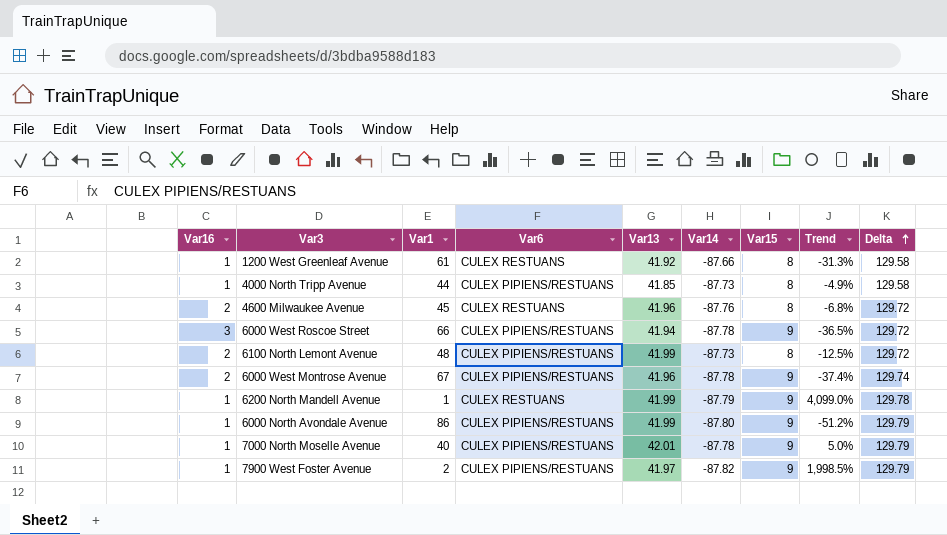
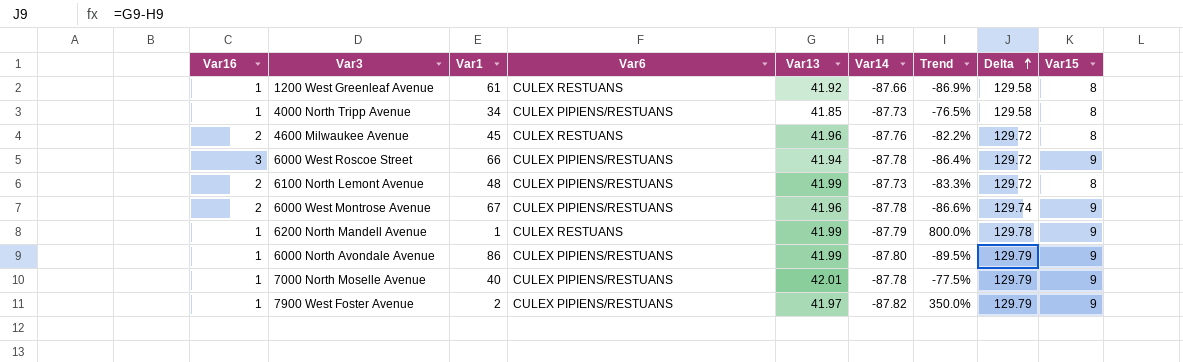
column Trend | formula: ([Var13] - [Var1]) / [Var1] -> ([Var15] - [Var1]) / [Var1]
column Var15 | position: 7 -> 9
4000 North Tripp Avenue | Var1: 44 -> 34

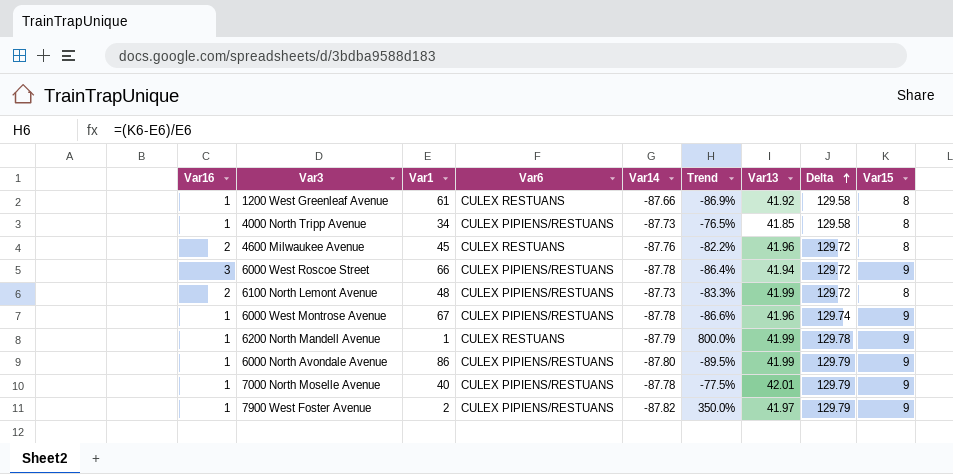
column Var13 | position: 5 -> 7
6000 West Montrose Avenue | Var16: 2 -> 1

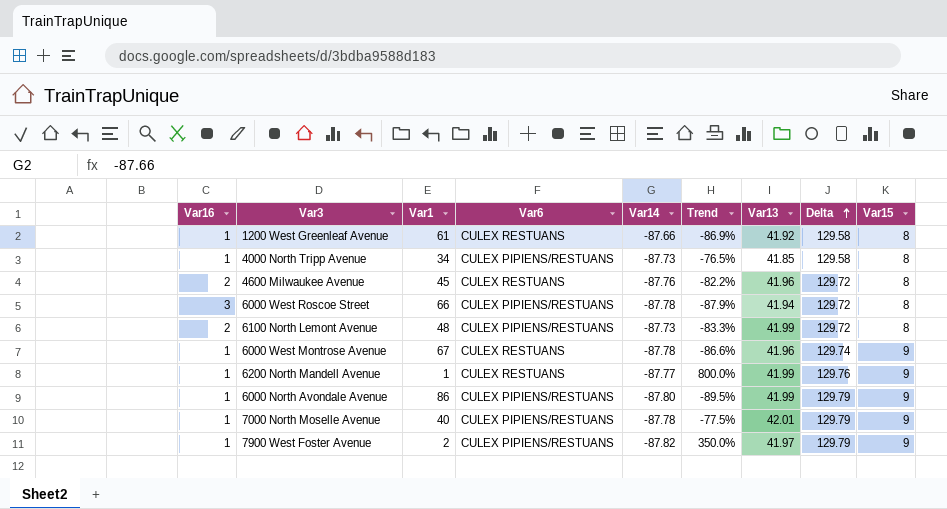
6000 West Roscoe Street | Trend: -86.4% -> -87.9%
6000 West Roscoe Street | Var15: 9 -> 8
6000 West Montrose Avenue | Var6: CULEX PIPIENS/RESTUANS -> CULEX RESTUANS
6200 North Mandell Avenue | Var14: -87.79 -> -87.77
6200 North Mandell Avenue | Delta: 129.78 -> 129.76

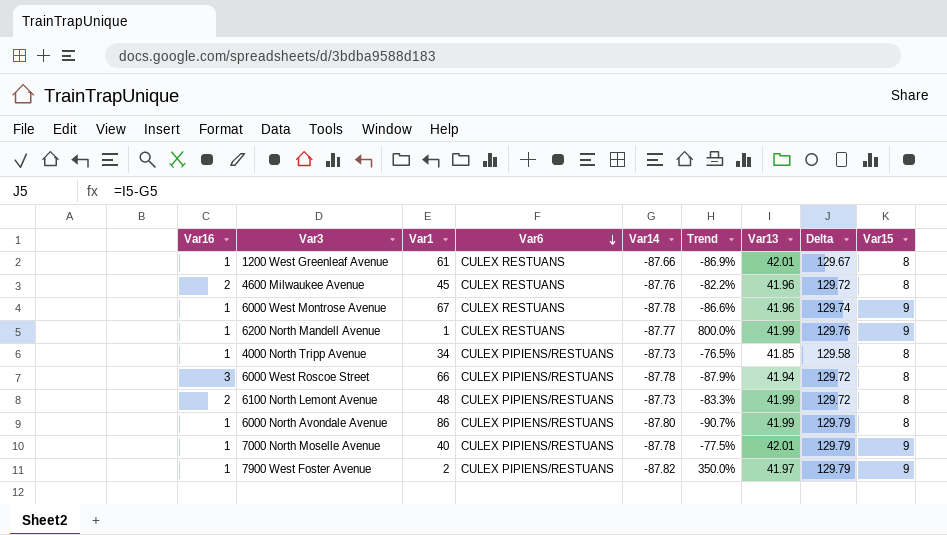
row order: Delta ascending -> Var6 descending
1200 West Greenleaf Avenue | Var13: 41.92 -> 42.01
1200 West Greenleaf Avenue | Delta: 129.58 -> 129.67
6000 North Avondale Avenue | Trend: -89.5% -> -90.7%
6000 North Avondale Avenue | Var15: 9 -> 8

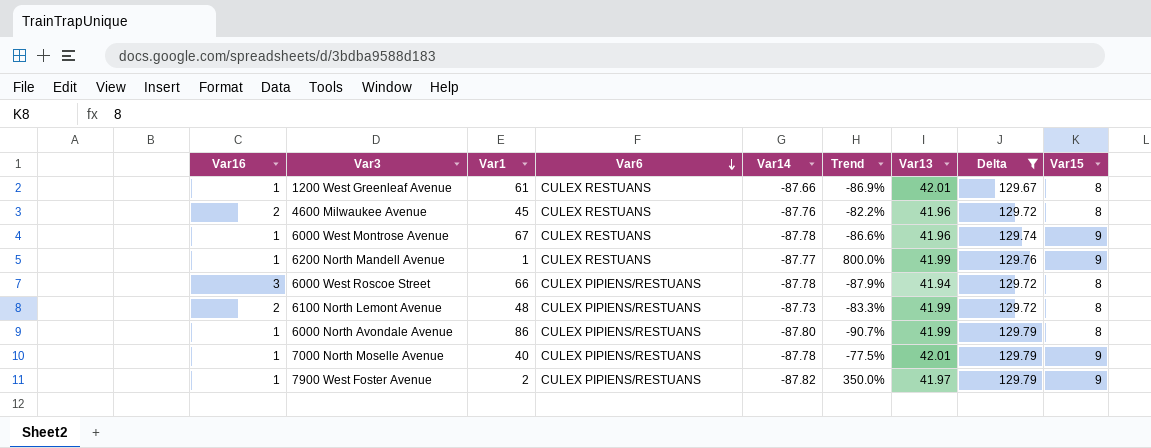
filter: none -> Delta != 129.58

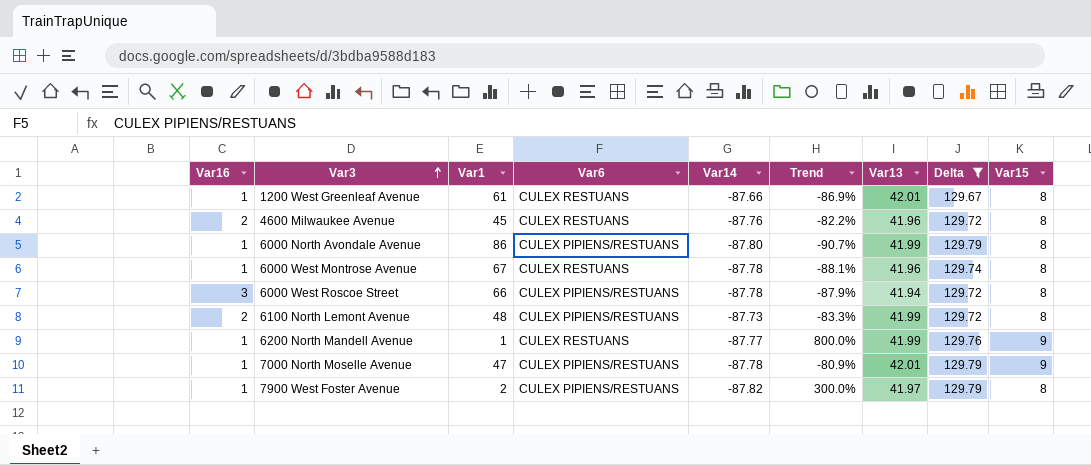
row order: Var6 descending -> Var3 ascending
6000 West Montrose Avenue | Trend: -86.6% -> -88.1%
6000 West Montrose Avenue | Var15: 9 -> 8
7000 North Moselle Avenue | Var1: 40 -> 47
7000 North Moselle Avenue | Trend: -77.5% -> -80.9%
7900 West Foster Avenue | Trend: 350.0% -> 300.0%
7900 West Foster Avenue | Var15: 9 -> 8

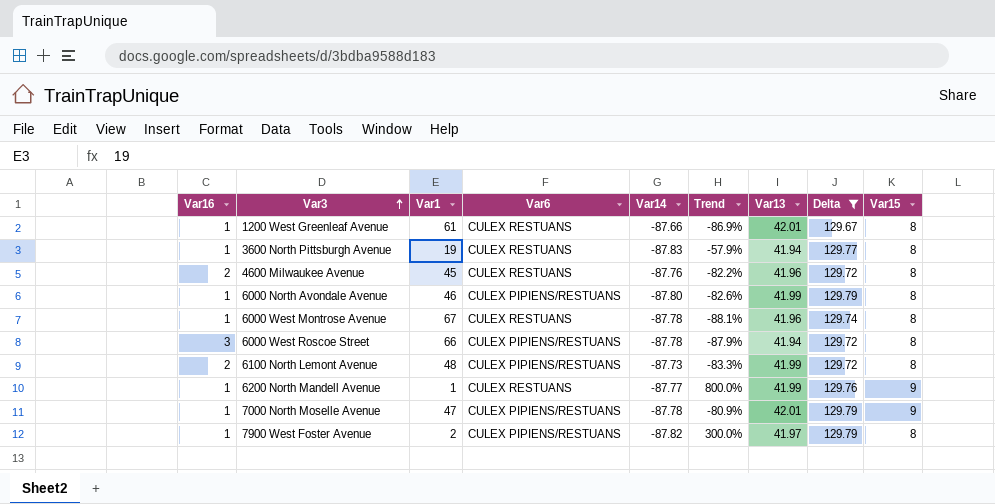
row 3600 North Pittsburgh Avenue: none -> 1 | 19 | CULEX RESTUANS | -87.83 | -57.9% | 41.94 | 129.77 | 8
6000 North Avondale Avenue | Var1: 86 -> 46
6000 North Avondale Avenue | Trend: -90.7% -> -82.6%

